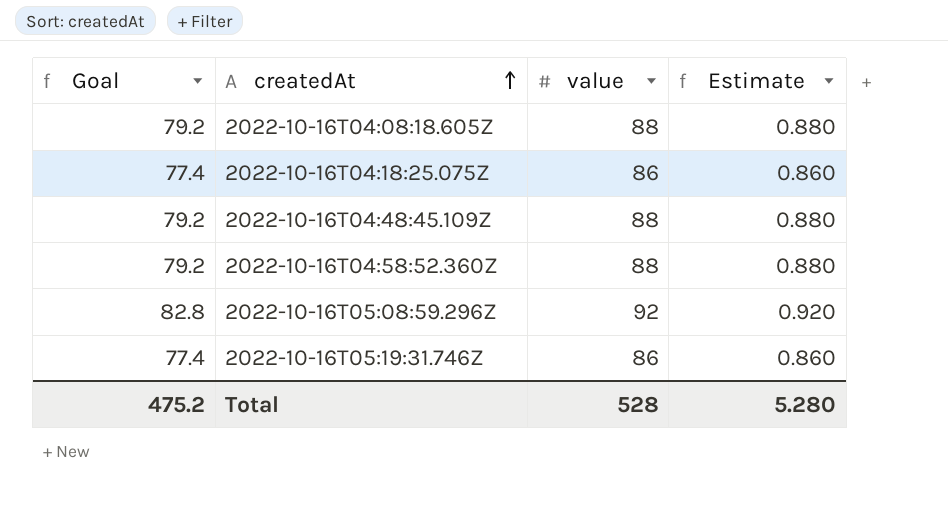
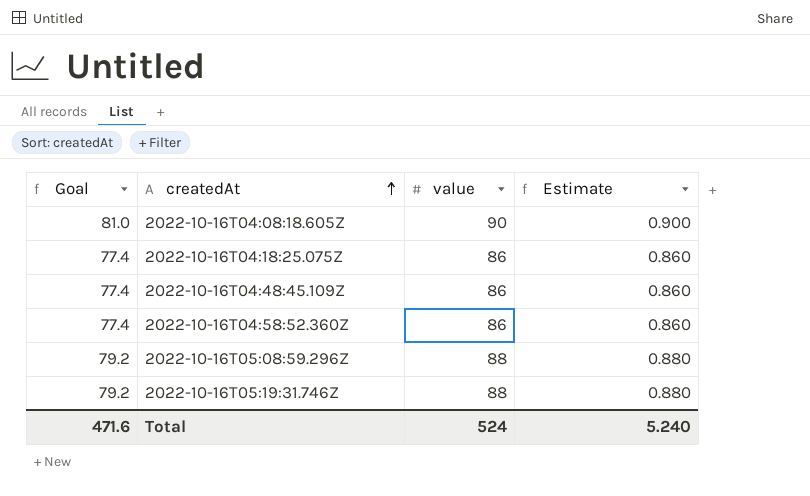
2022-10-16T04:08:18.605Z | Goal: 79.2 -> 81.0
2022-10-16T04:08:18.605Z | value: 88 -> 90
2022-10-16T04:08:18.605Z | Estimate: 0.880 -> 0.900
2022-10-16T04:48:45.109Z | Goal: 79.2 -> 77.4
2022-10-16T04:48:45.109Z | value: 88 -> 86
2022-10-16T04:48:45.109Z | Estimate: 0.880 -> 0.860
2022-10-16T04:58:52.360Z | Goal: 79.2 -> 77.4
2022-10-16T04:58:52.360Z | value: 88 -> 86
2022-10-16T04:58:52.360Z | Estimate: 0.880 -> 0.860
2022-10-16T05:08:59.296Z | Goal: 82.8 -> 79.2
2022-10-16T05:08:59.296Z | value: 92 -> 88
2022-10-16T05:08:59.296Z | Estimate: 0.920 -> 0.880
2022-10-16T05:19:31.746Z | Goal: 77.4 -> 79.2
2022-10-16T05:19:31.746Z | value: 86 -> 88
2022-10-16T05:19:31.746Z | Estimate: 0.860 -> 0.880
Total | Goal: 475.2 -> 471.6
Total | value: 528 -> 524
Total | Estimate: 5.280 -> 5.240

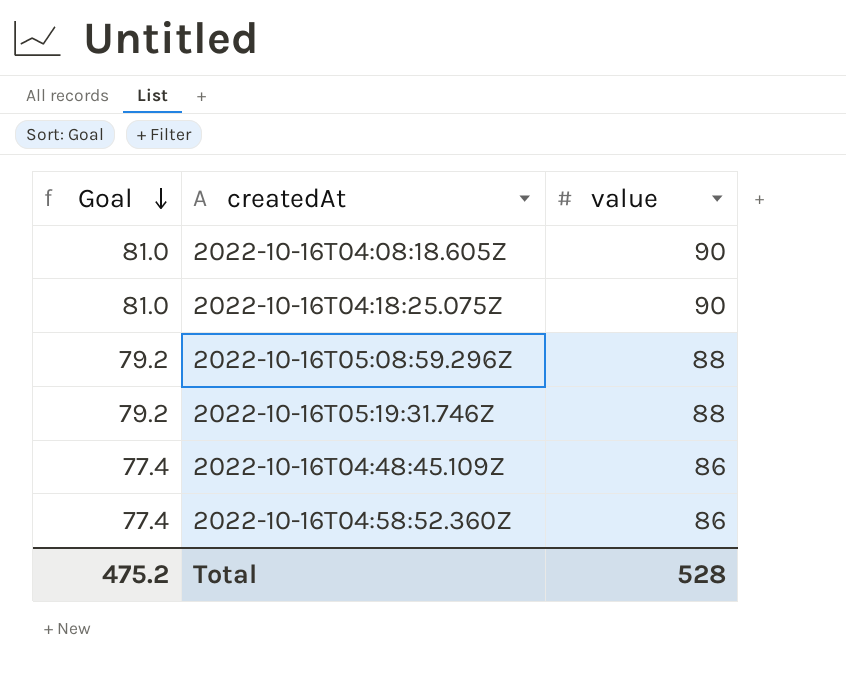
row order: createdAt ascending -> Goal descending
column Estimate | formula: [value] * 0.01 -> none
2022-10-16T04:18:25.075Z | Goal: 77.4 -> 81.0
2022-10-16T04:18:25.075Z | value: 86 -> 90
Total | Goal: 471.6 -> 475.2
Total | value: 524 -> 528

